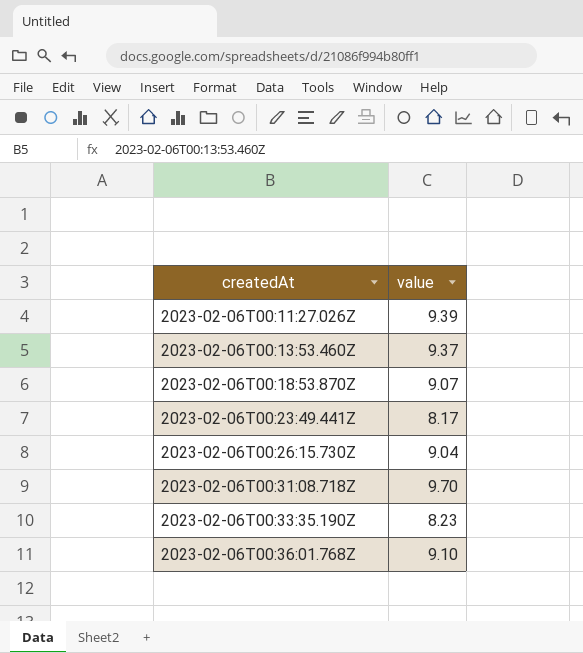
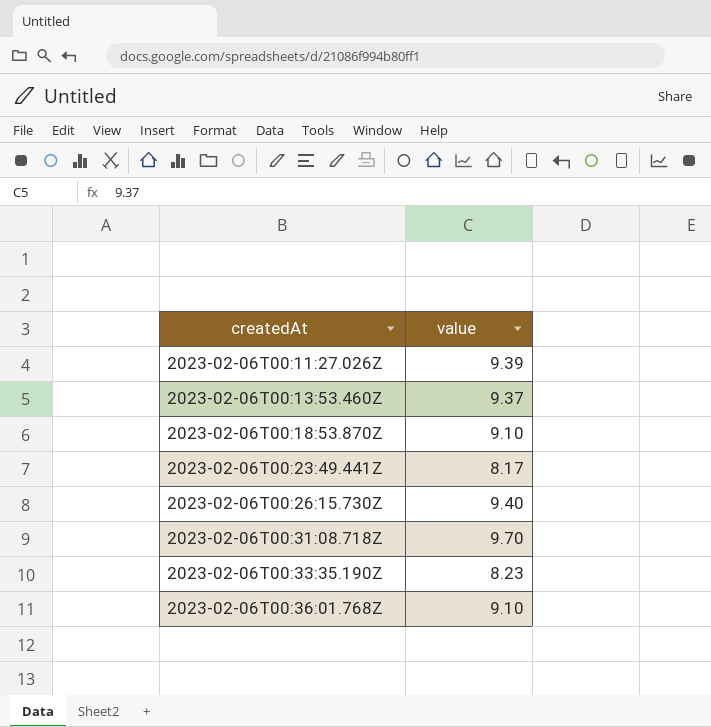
2023-02-06T00:18:53.870Z | value: 9.07 -> 9.10
2023-02-06T00:26:15.730Z | value: 9.04 -> 9.40

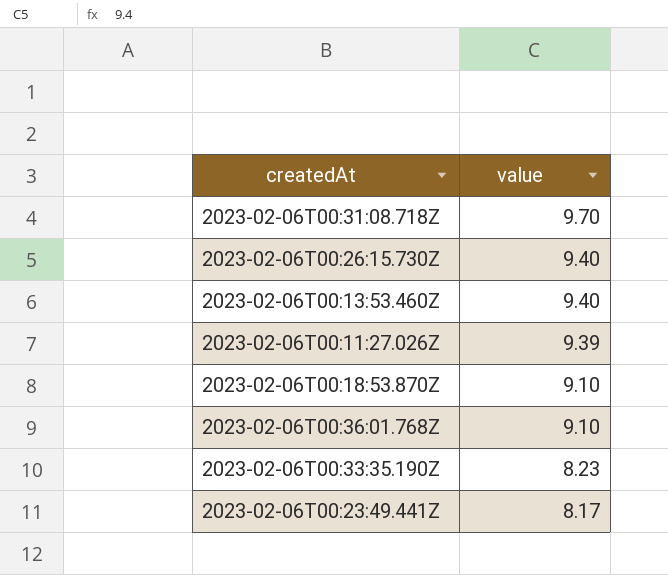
row order: createdAt ascending -> value descending
2023-02-06T00:13:53.460Z | value: 9.37 -> 9.40

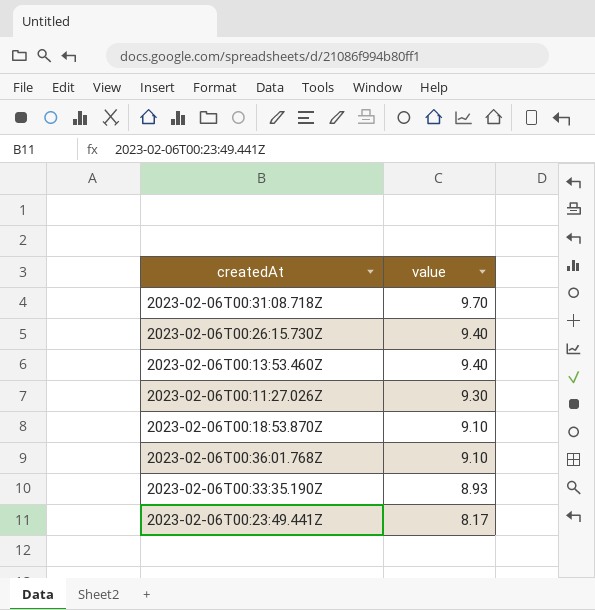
2023-02-06T00:11:27.026Z | value: 9.39 -> 9.30
2023-02-06T00:33:35.190Z | value: 8.23 -> 8.93

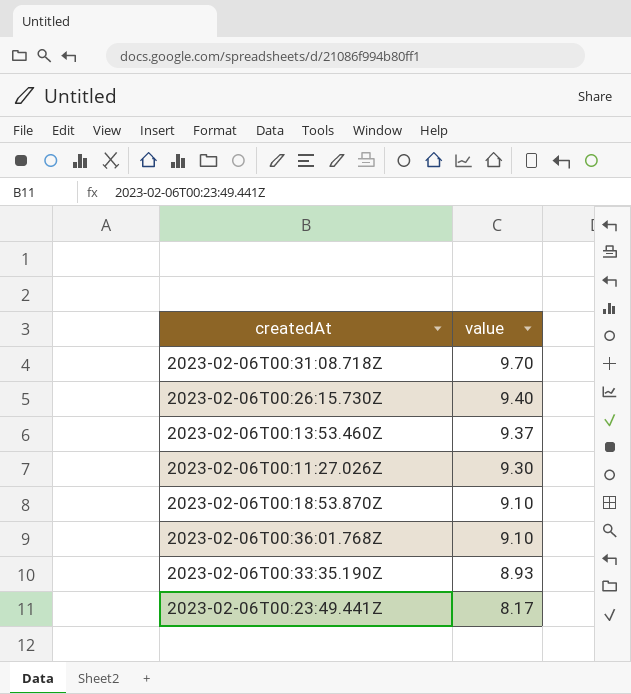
2023-02-06T00:13:53.460Z | value: 9.40 -> 9.37

